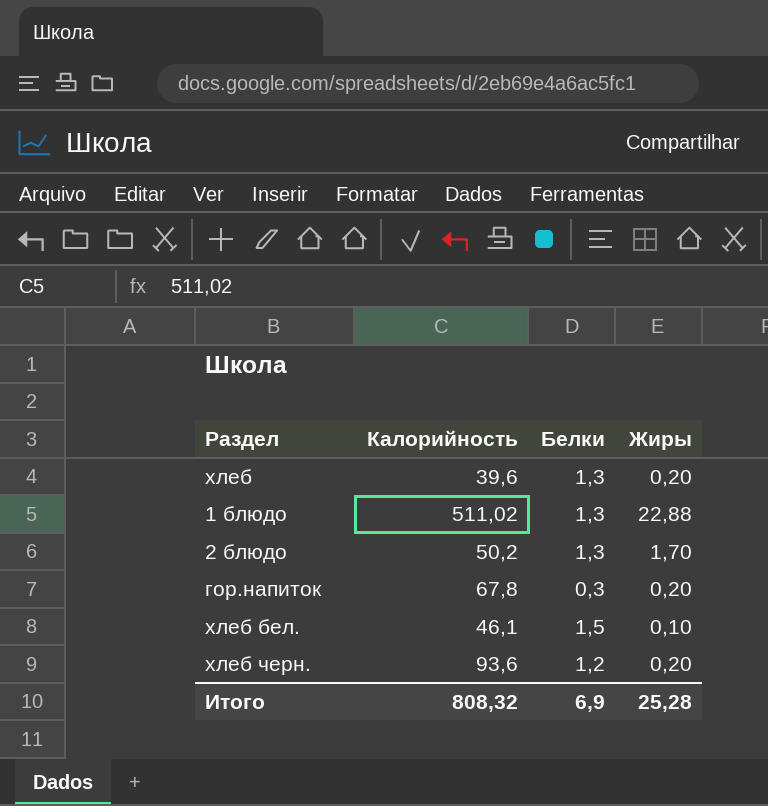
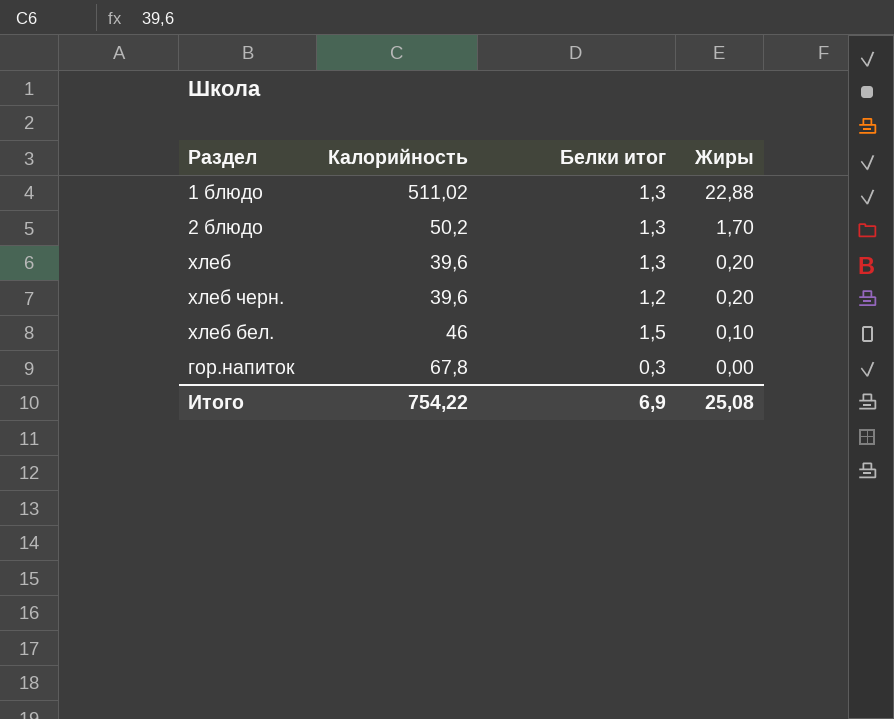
row order: none -> Жиры descending
column name: Белки -> Белки итог
хлеб черн. | Калорийность: 93,6 -> 39,6
хлеб бел. | Калорийность: 46,1 -> 46
гор.напиток | Жиры: 0,20 -> 0,00
Итого | Калорийность: 808,32 -> 754,22
Итого | Жиры: 25,28 -> 25,08

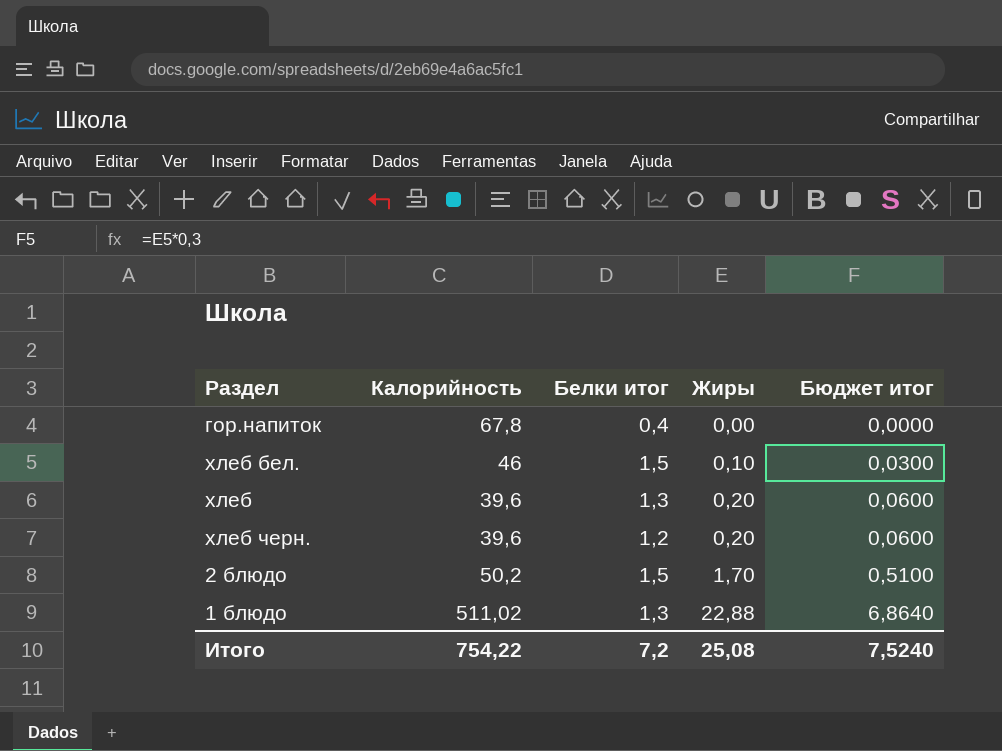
row order: Жиры descending -> Жиры ascending
column Бюджет итог | formula: none -> [Жиры] * 0,3
гор.напиток | Белки итог: 0,3 -> 0,4
2 блюдо | Белки итог: 1,3 -> 1,5
Итого | Белки итог: 6,9 -> 7,2

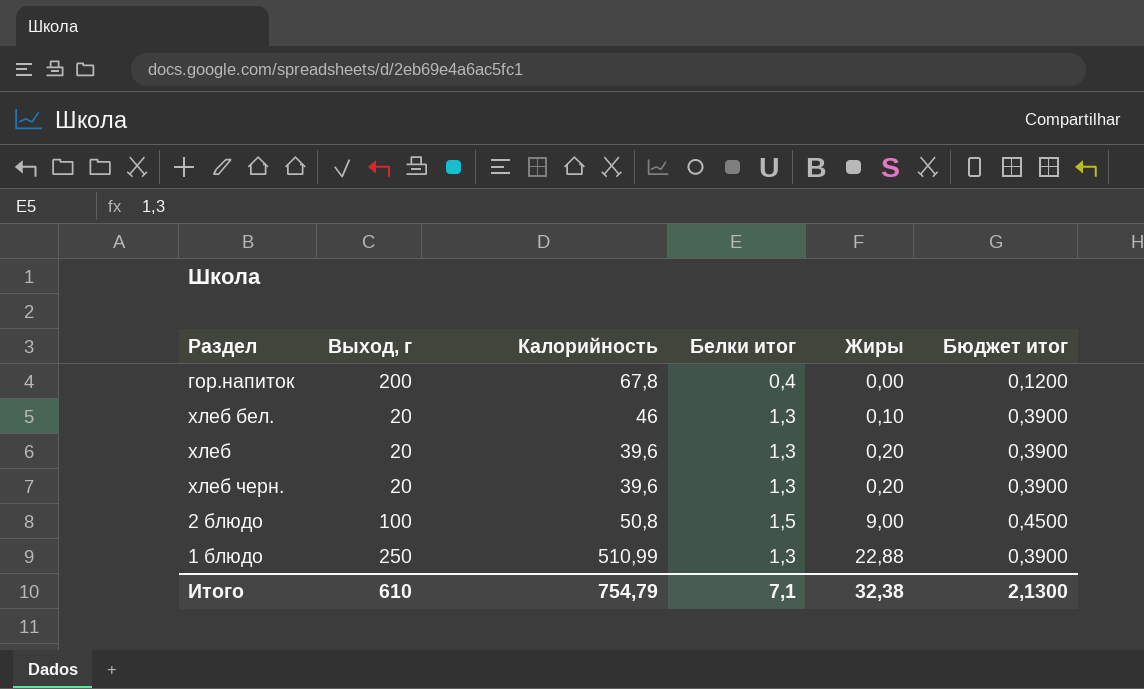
column Выход, г | position: none -> 2
column Бюджет итог | formula: [Жиры] * 0,3 -> [Белки итог] * 0,3
хлеб бел. | Белки итог: 1,5 -> 1,3
хлеб черн. | Белки итог: 1,2 -> 1,3
2 блюдо | Калорийность: 50,2 -> 50,8
2 блюдо | Жиры: 1,70 -> 9,00
1 блюдо | Калорийность: 511,02 -> 510,99
Итого | Калорийность: 754,22 -> 754,79
Итого | Белки итог: 7,2 -> 7,1
Итого | Жиры: 25,08 -> 32,38
Итого | Бюджет итог: 7,5240 -> 2,1300

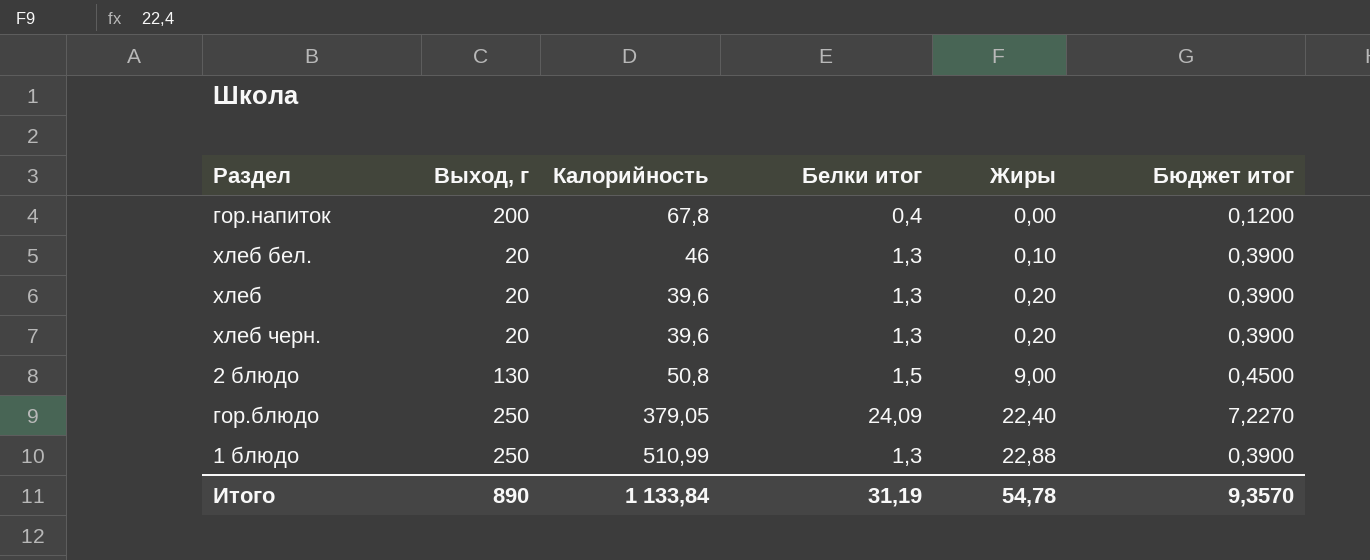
2 блюдо | Выход, г: 100 -> 130
row гор.блюдо: none -> 250 | 379,05 | 24,09 | 22,40 | 7,2270
Итого | Выход, г: 610 -> 890
Итого | Калорийность: 754,79 -> 1 133,84
Итого | Белки итог: 7,1 -> 31,19
Итого | Жиры: 32,38 -> 54,78
Итого | Бюджет итог: 2,1300 -> 9,3570

